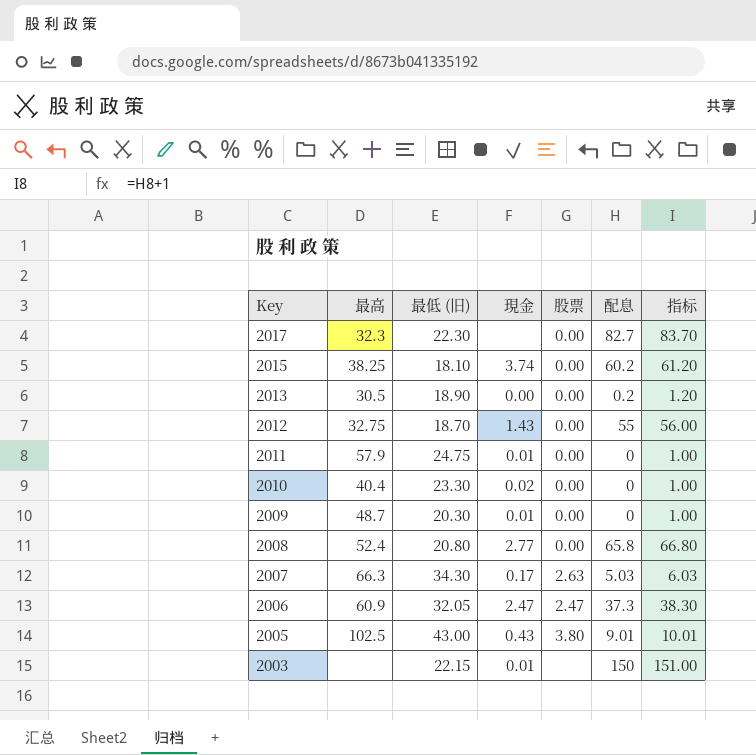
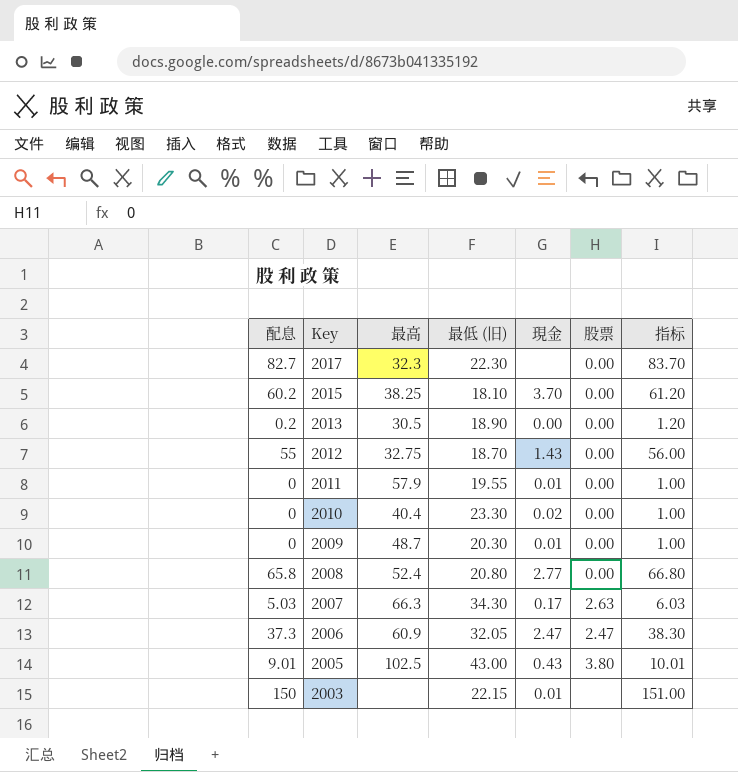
column 配息 | position: 6 -> 1
2015 | 現金: 3.74 -> 3.70
2011 | 最低 (旧): 24.75 -> 19.55

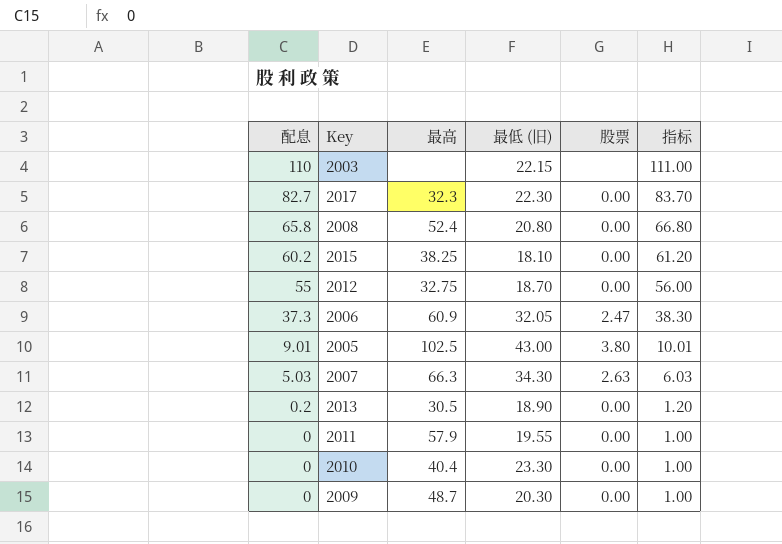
row order: Key descending -> 配息 descending
column 現金 | position: 5 -> none
2003 | 配息: 150 -> 110
2003 | 指标: 151.00 -> 111.00

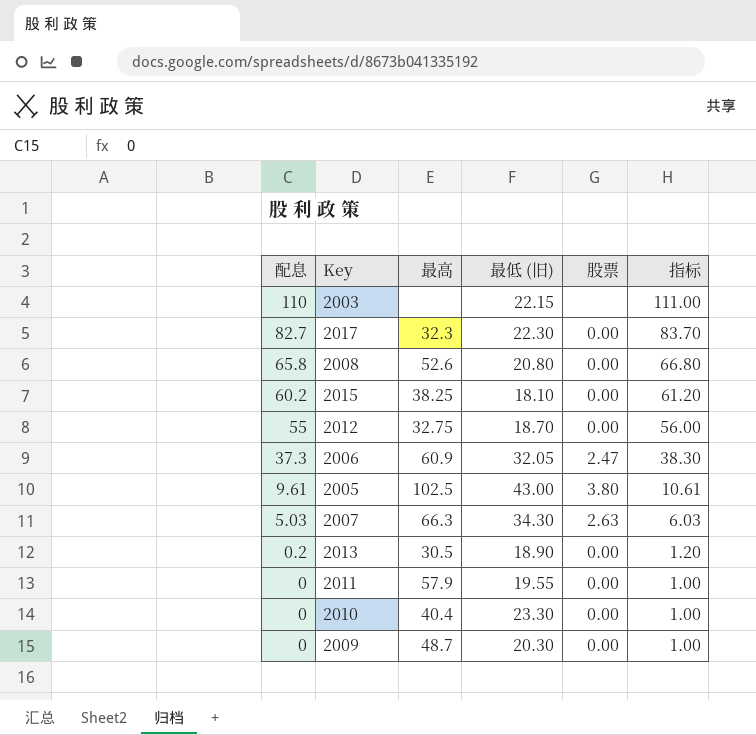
2008 | 最高: 52.4 -> 52.6
2005 | 配息: 9.01 -> 9.61
2005 | 指标: 10.01 -> 10.61

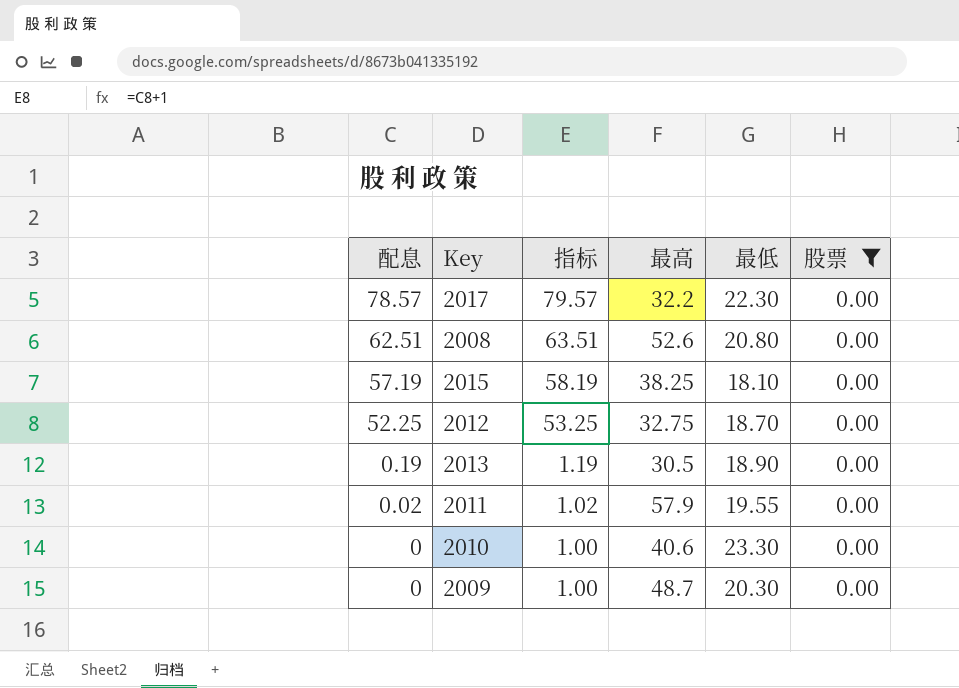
filter: none -> 股票 = 0.00
column 指标 | position: 6 -> 3
column name: 最低 (旧) -> 最低
2017 | 配息: 82.7 -> 78.57
2017 | 指标: 83.70 -> 79.57
2017 | 最高: 32.3 -> 32.2
2008 | 配息: 65.8 -> 62.51
2008 | 指标: 66.80 -> 63.51
2015 | 配息: 60.2 -> 57.19
2015 | 指标: 61.20 -> 58.19
2012 | 配息: 55 -> 52.25
2012 | 指标: 56.00 -> 53.25
2013 | 配息: 0.2 -> 0.19
2013 | 指标: 1.20 -> 1.19
2011 | 配息: 0 -> 0.02
2011 | 指标: 1.00 -> 1.02
2010 | 最高: 40.4 -> 40.6

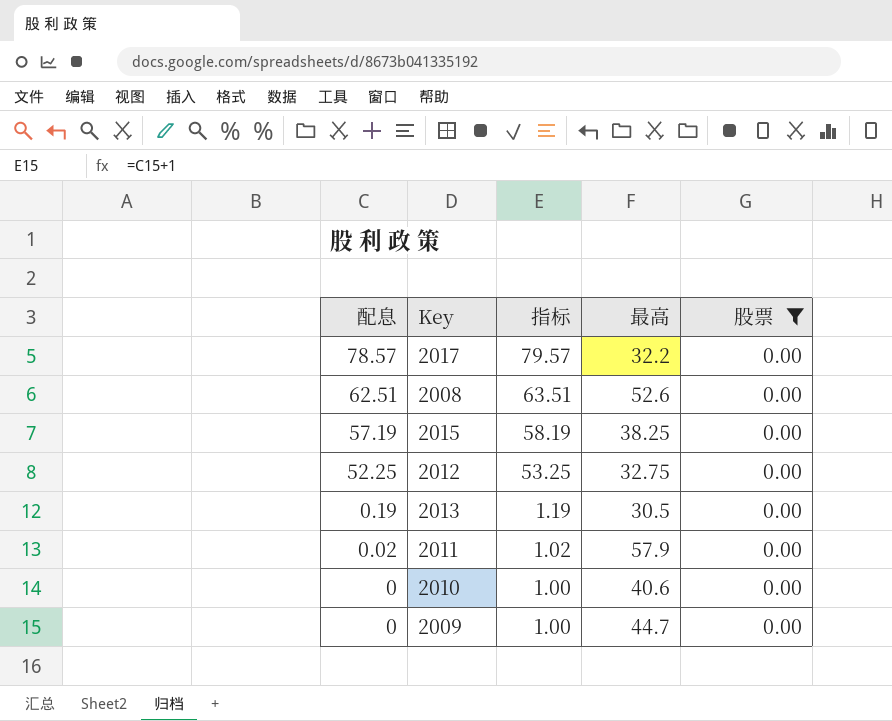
column 最低 | position: 5 -> none
2009 | 最高: 48.7 -> 44.7

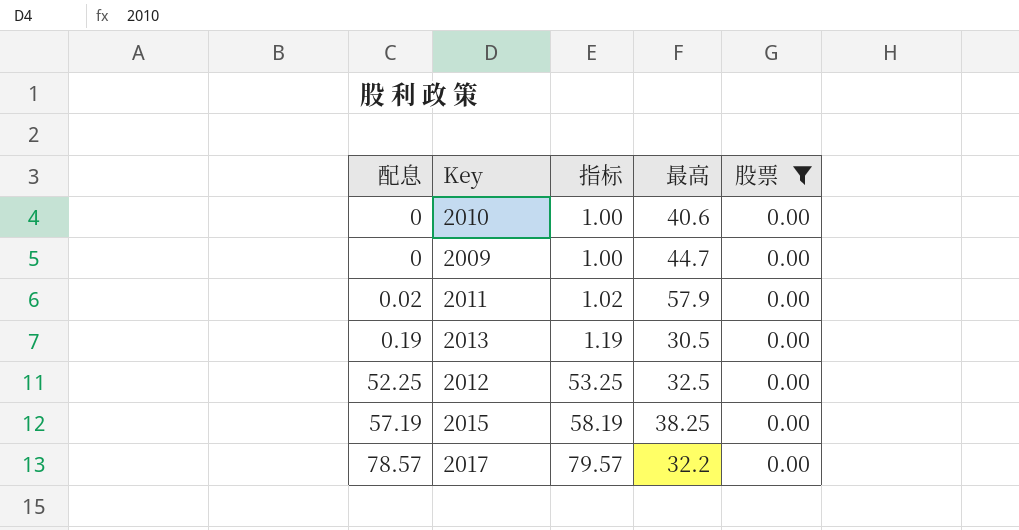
row order: 配息 descending -> 配息 ascending
row 2008: 62.51 | 63.51 | 52.6 | 0.00 -> none
2012 | 最高: 32.75 -> 32.5

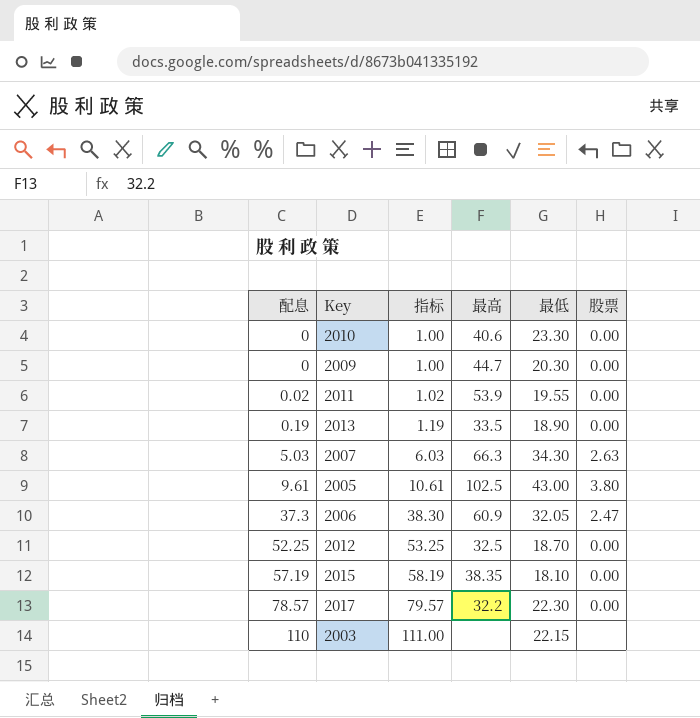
filter: 股票 = 0.00 -> none
column 最低 | position: none -> 5
2011 | 最高: 57.9 -> 53.9
2013 | 最高: 30.5 -> 33.5
2015 | 最高: 38.25 -> 38.35

